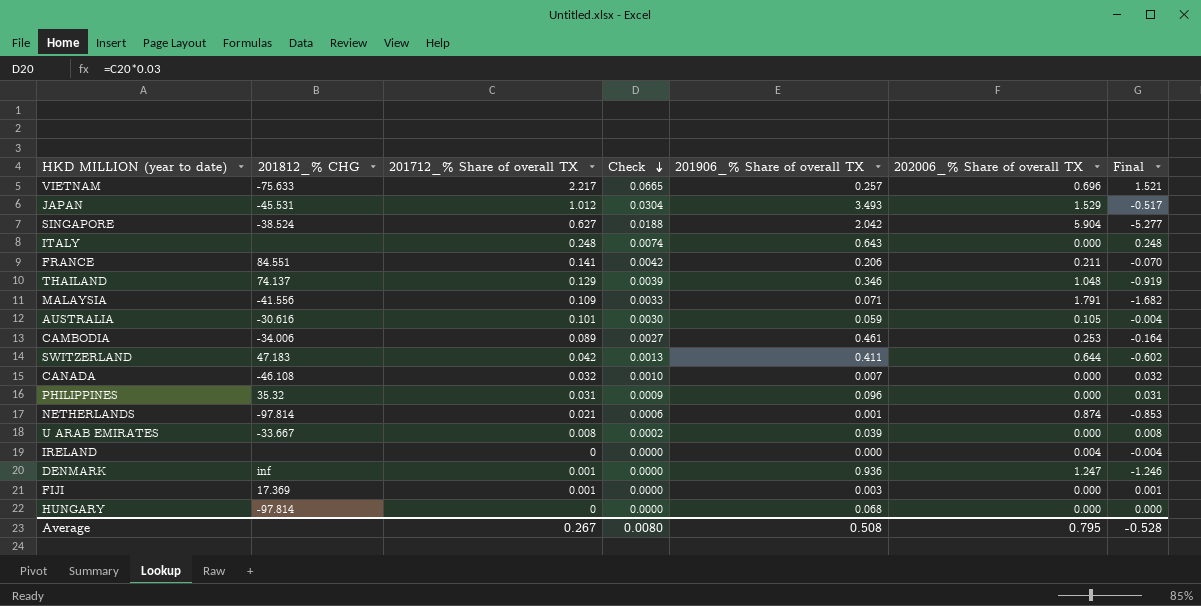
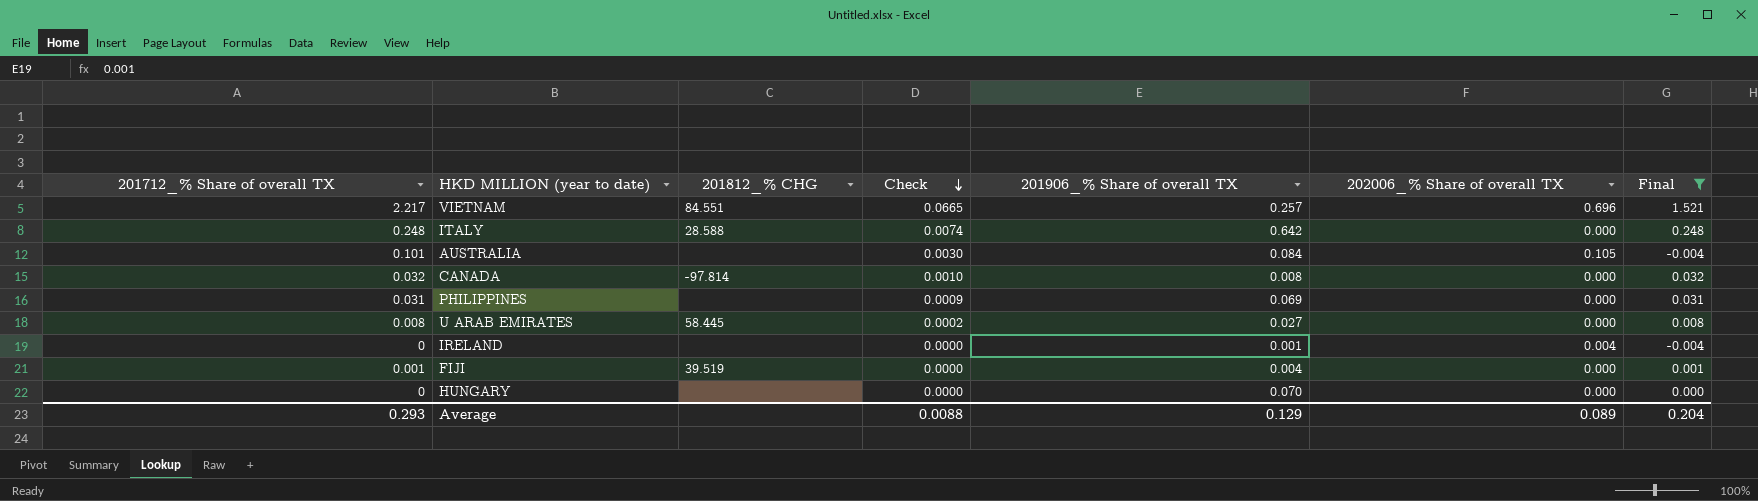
filter: none -> Final >= -0.004
column 201712_% Share of overall TX | position: 3 -> 1
VIETNAM | 201812_% CHG: -75.633 -> 84.551
ITALY | 201812_% CHG: none -> 28.588
ITALY | 201906_% Share of overall TX: 0.643 -> 0.642
AUSTRALIA | 201812_% CHG: -30.616 -> none
AUSTRALIA | 201906_% Share of overall TX: 0.059 -> 0.084
CANADA | 201812_% CHG: -46.108 -> -97.814
CANADA | 201906_% Share of overall TX: 0.007 -> 0.008
PHILIPPINES | 201812_% CHG: 35.32 -> none
PHILIPPINES | 201906_% Share of overall TX: 0.096 -> 0.069
U ARAB EMIRATES | 201812_% CHG: -33.667 -> 58.445
U ARAB EMIRATES | 201906_% Share of overall TX: 0.039 -> 0.027
IRELAND | 201906_% Share of overall TX: 0.000 -> 0.001
FIJI | 201812_% CHG: 17.369 -> 39.519
FIJI | 201906_% Share of overall TX: 0.003 -> 0.004
HUNGARY | 201812_% CHG: -97.814 -> none
HUNGARY | 201906_% Share of overall TX: 0.068 -> 0.070
Average | 201712_% Share of overall TX: 0.267 -> 0.293
Average | Check: 0.0080 -> 0.0088
Average | 201906_% Share of overall TX: 0.508 -> 0.129
Average | 202006_% Share of overall TX: 0.795 -> 0.089
Average | Final: -0.528 -> 0.204

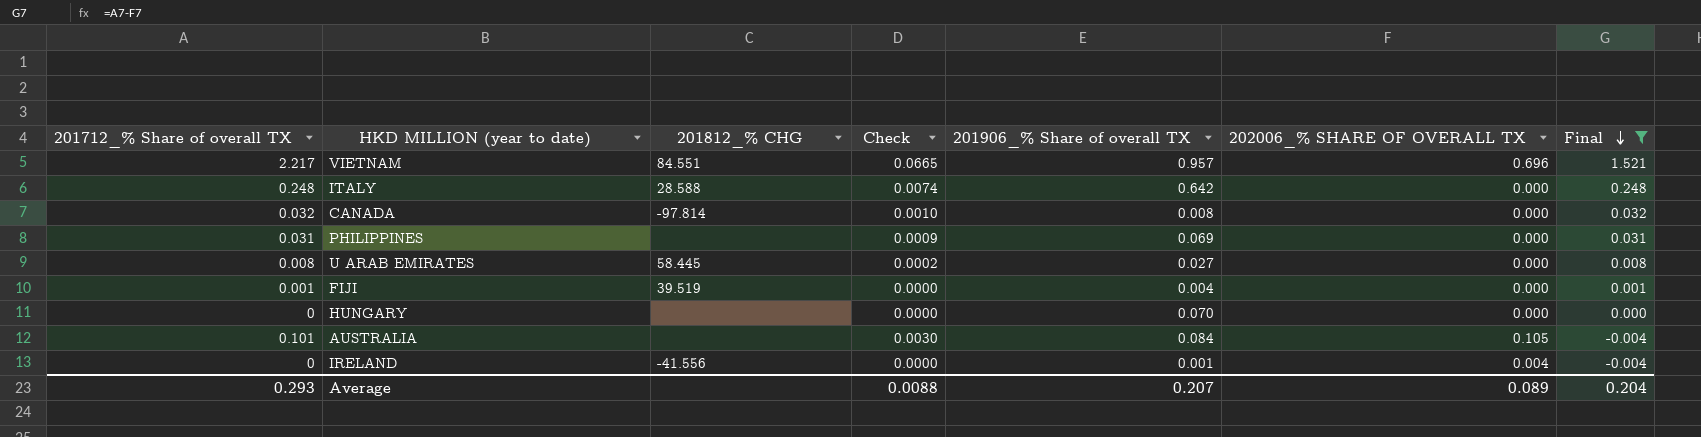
row order: Check descending -> Final descending
column name: 202006_% Share of overall TX -> 202006_% SHARE OF OVERALL TX
VIETNAM | 201906_% Share of overall TX: 0.257 -> 0.957
IRELAND | 201812_% CHG: none -> -41.556
Average | 201906_% Share of overall TX: 0.129 -> 0.207

